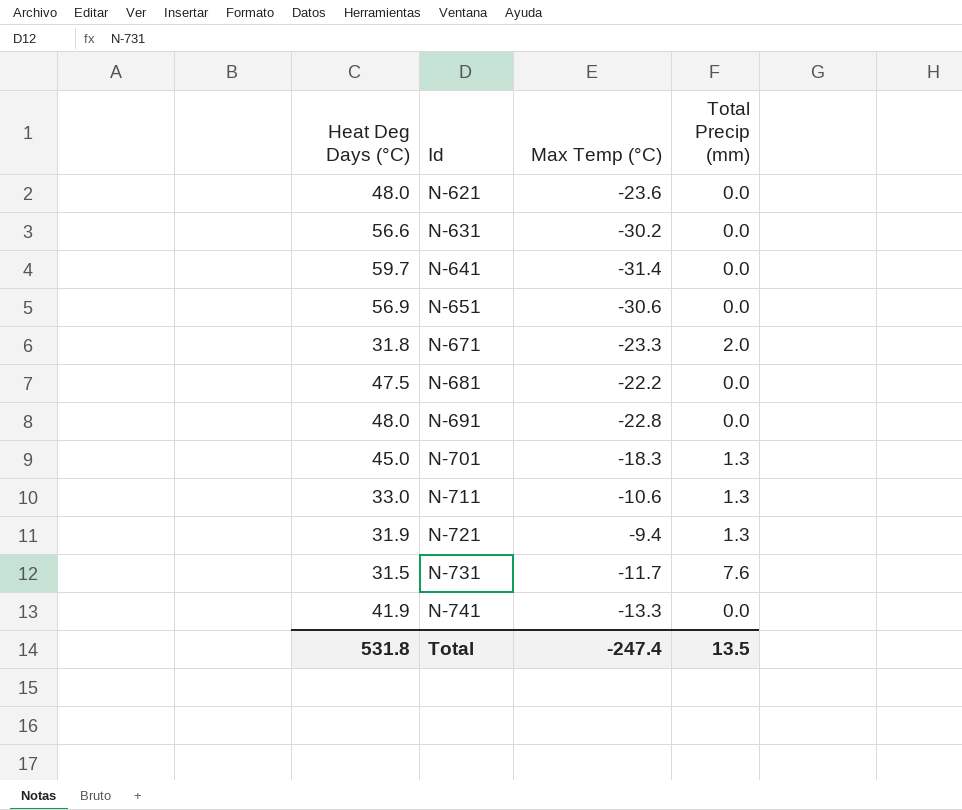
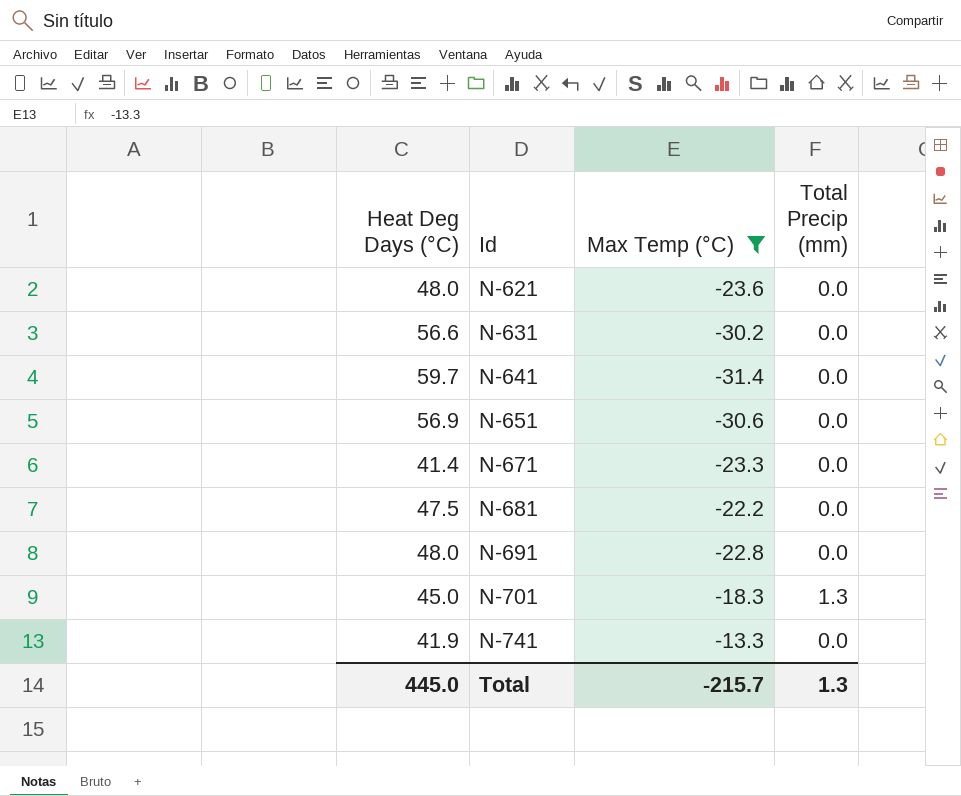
filter: none -> Max Temp (°C) <= -13.3
N-671 | Heat Deg Days (°C): 31.8 -> 41.4
N-671 | Total Precip (mm): 2.0 -> 0.0
Total | Heat Deg Days (°C): 531.8 -> 445.0
Total | Max Temp (°C): -247.4 -> -215.7
Total | Total Precip (mm): 13.5 -> 1.3

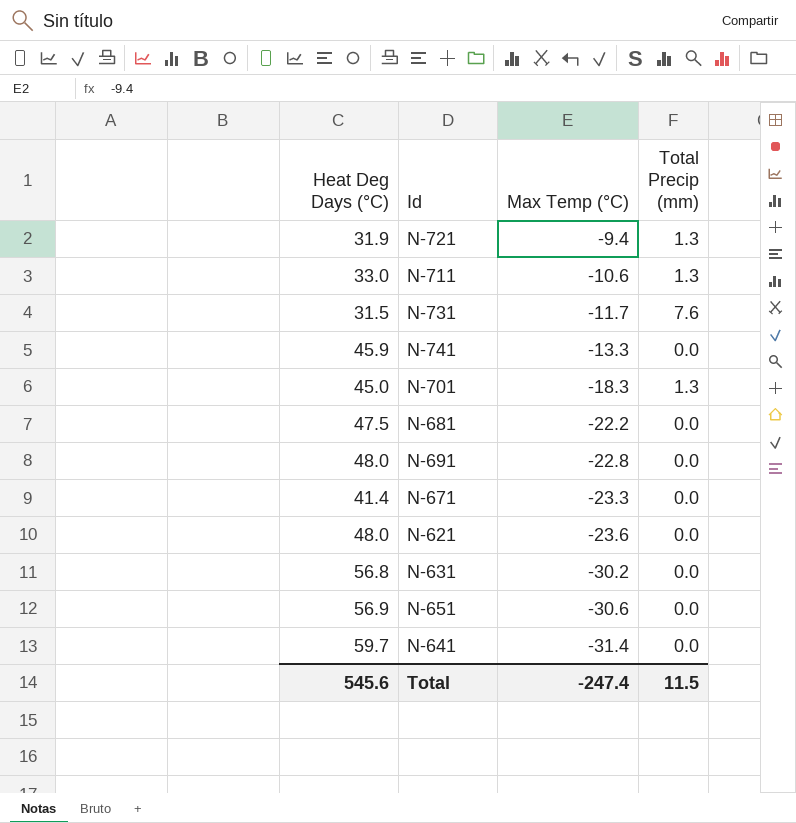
filter: Max Temp (°C) <= -13.3 -> none
row order: Id ascending -> Max Temp (°C) descending
N-741 | Heat Deg Days (°C): 41.9 -> 45.9
N-631 | Heat Deg Days (°C): 56.6 -> 56.8
Total | Heat Deg Days (°C): 445.0 -> 545.6
Total | Max Temp (°C): -215.7 -> -247.4
Total | Total Precip (mm): 1.3 -> 11.5

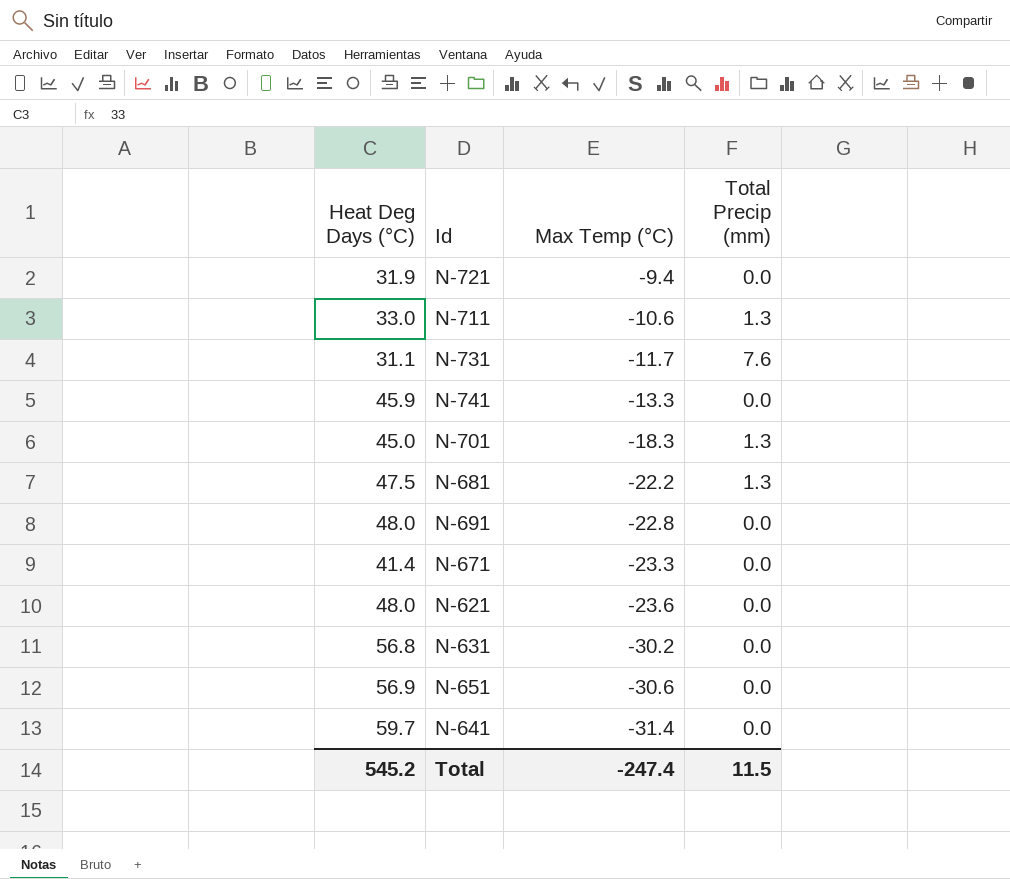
N-721 | Total Precip (mm): 1.3 -> 0.0
N-731 | Heat Deg Days (°C): 31.5 -> 31.1
N-681 | Total Precip (mm): 0.0 -> 1.3
Total | Heat Deg Days (°C): 545.6 -> 545.2

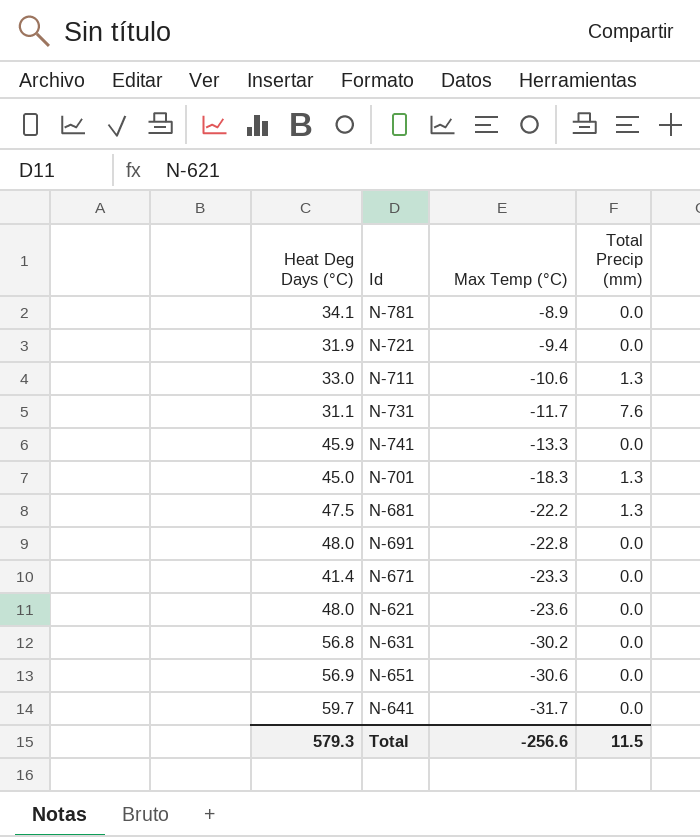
row N-781: none -> 34.1 | -8.9 | 0.0
N-641 | Max Temp (°C): -31.4 -> -31.7
Total | Heat Deg Days (°C): 545.2 -> 579.3
Total | Max Temp (°C): -247.4 -> -256.6

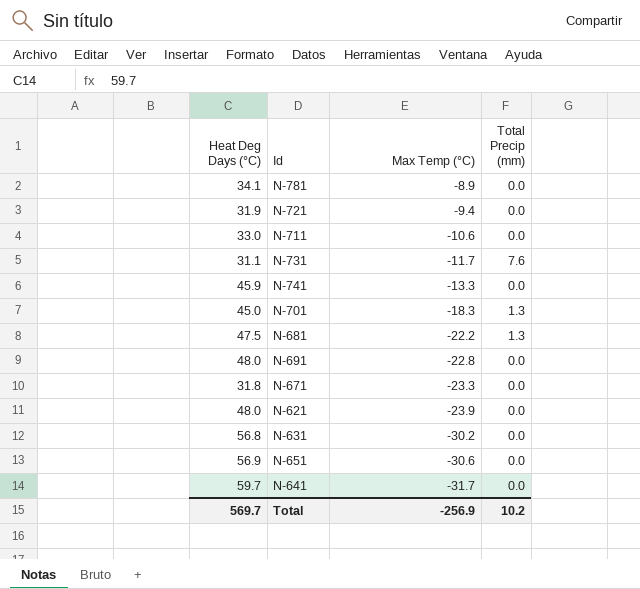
N-711 | Total Precip (mm): 1.3 -> 0.0
N-671 | Heat Deg Days (°C): 41.4 -> 31.8
N-621 | Max Temp (°C): -23.6 -> -23.9
Total | Heat Deg Days (°C): 579.3 -> 569.7
Total | Max Temp (°C): -256.6 -> -256.9
Total | Total Precip (mm): 11.5 -> 10.2

